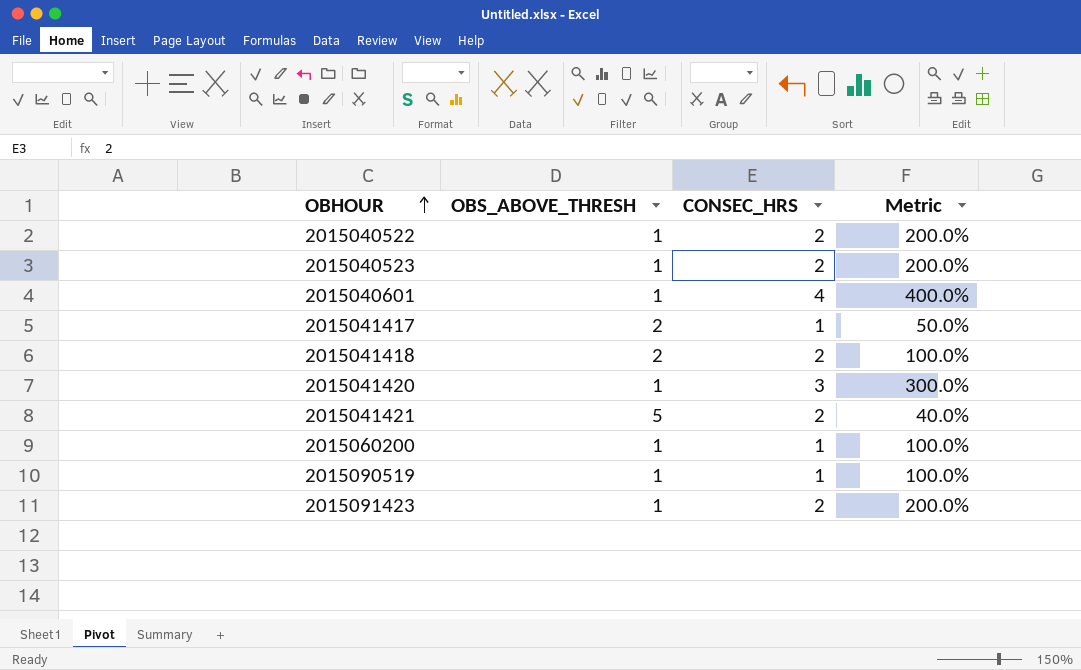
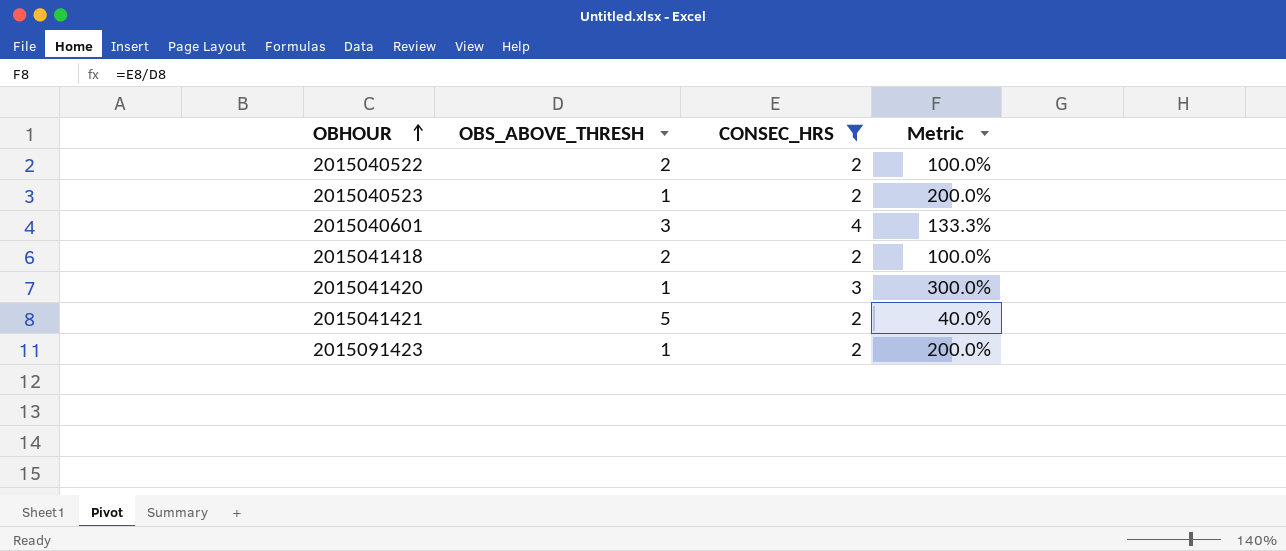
filter: none -> CONSEC_HRS != 1
2015040522 | OBS_ABOVE_THRESH: 1 -> 2
2015040522 | Metric: 200.0% -> 100.0%
2015040601 | OBS_ABOVE_THRESH: 1 -> 3
2015040601 | Metric: 400.0% -> 133.3%

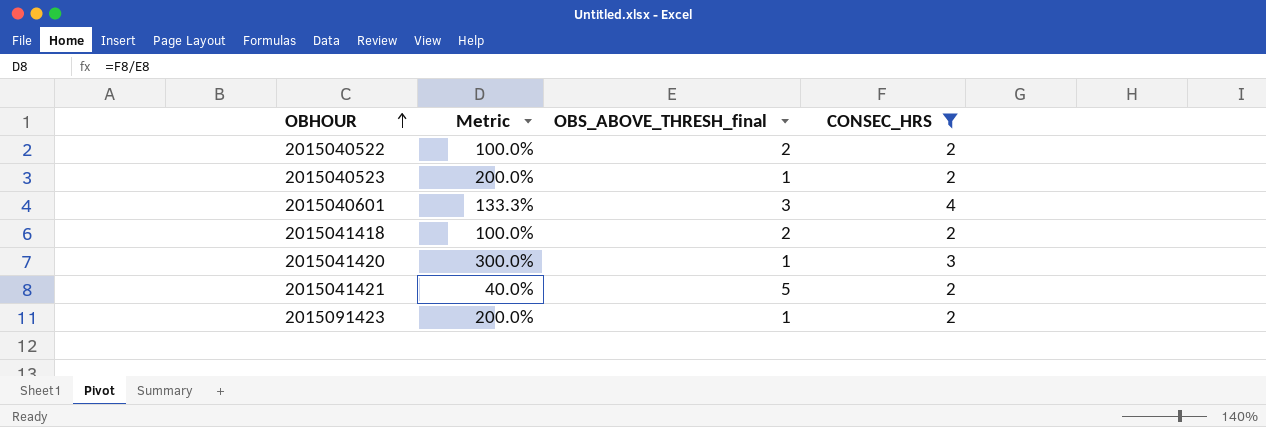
column Metric | position: 4 -> 2
column name: OBS_ABOVE_THRESH -> OBS_ABOVE_THRESH_final

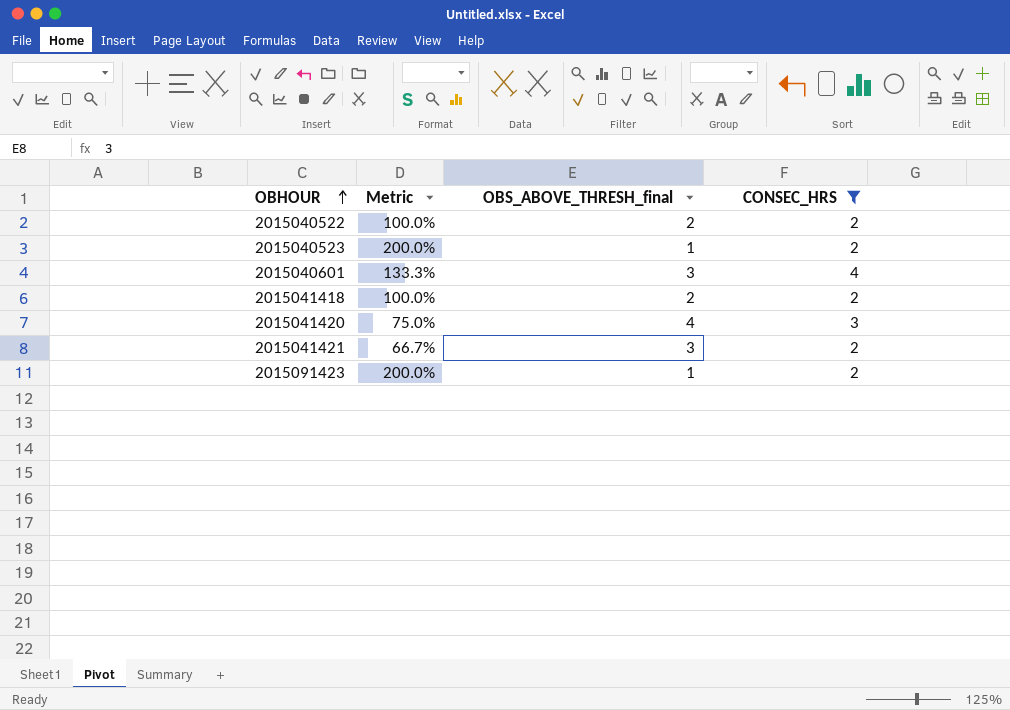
2015041420 | Metric: 300.0% -> 75.0%
2015041420 | OBS_ABOVE_THRESH_final: 1 -> 4
2015041421 | Metric: 40.0% -> 66.7%
2015041421 | OBS_ABOVE_THRESH_final: 5 -> 3

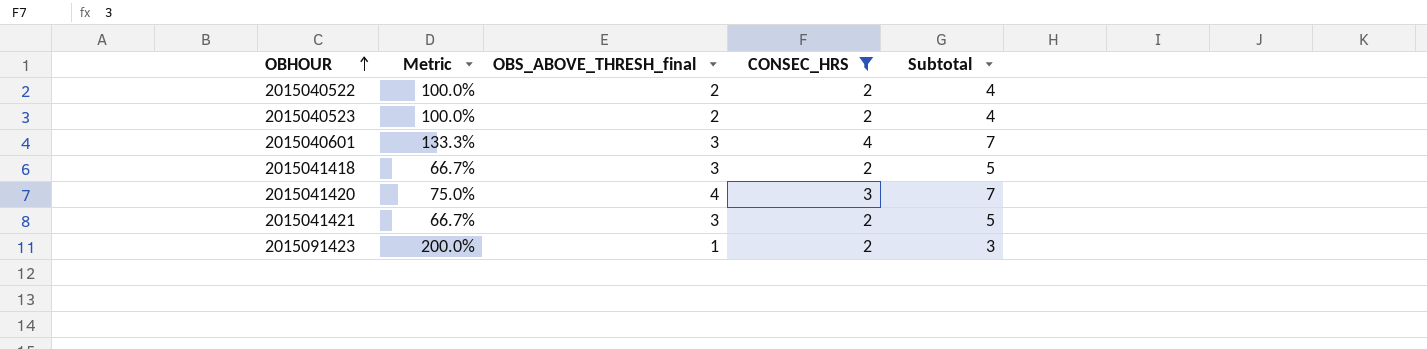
column Subtotal | formula: none -> [OBS_ABOVE_THRESH_final] + [CONSEC_HRS]
2015040523 | Metric: 200.0% -> 100.0%
2015040523 | OBS_ABOVE_THRESH_final: 1 -> 2
2015041418 | Metric: 100.0% -> 66.7%
2015041418 | OBS_ABOVE_THRESH_final: 2 -> 3

